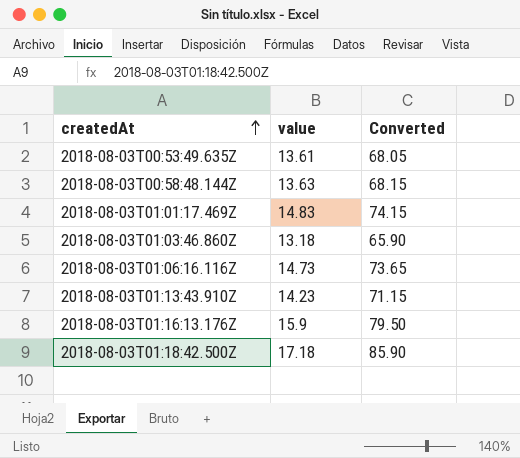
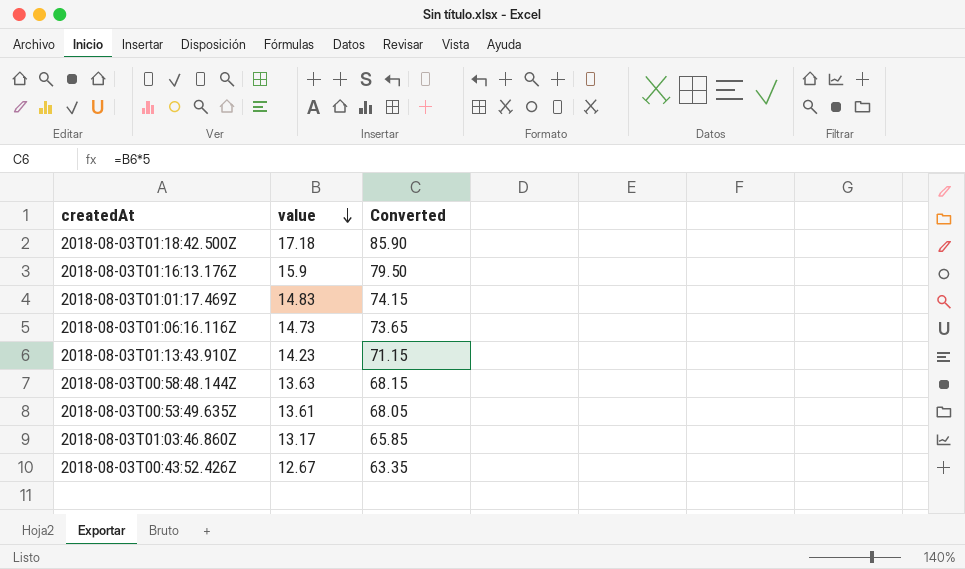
row order: createdAt ascending -> value descending
2018-08-03T01:03:46.860Z | value: 13.18 -> 13.17
2018-08-03T01:03:46.860Z | Converted: 65.90 -> 65.85
row 2018-08-03T00:43:52.426Z: none -> 12.67 | 63.35

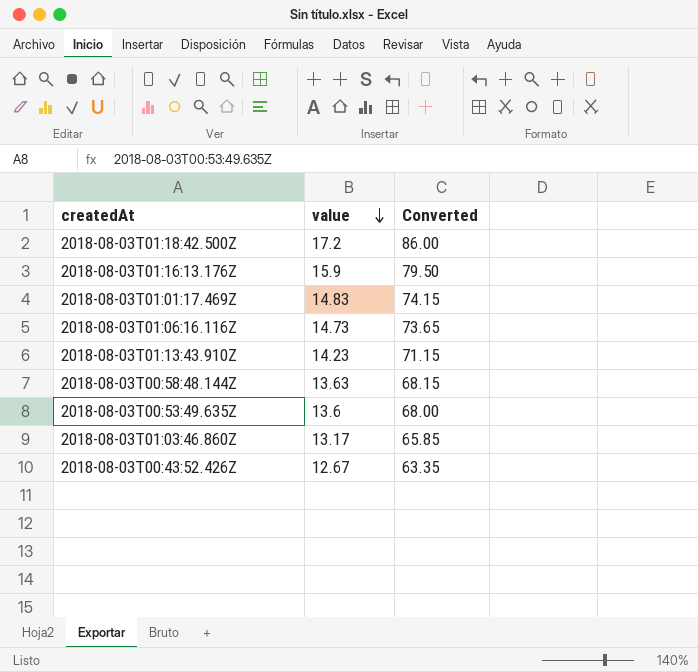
2018-08-03T01:18:42.500Z | value: 17.18 -> 17.2
2018-08-03T01:18:42.500Z | Converted: 85.90 -> 86.00
2018-08-03T00:53:49.635Z | value: 13.61 -> 13.6
2018-08-03T00:53:49.635Z | Converted: 68.05 -> 68.00

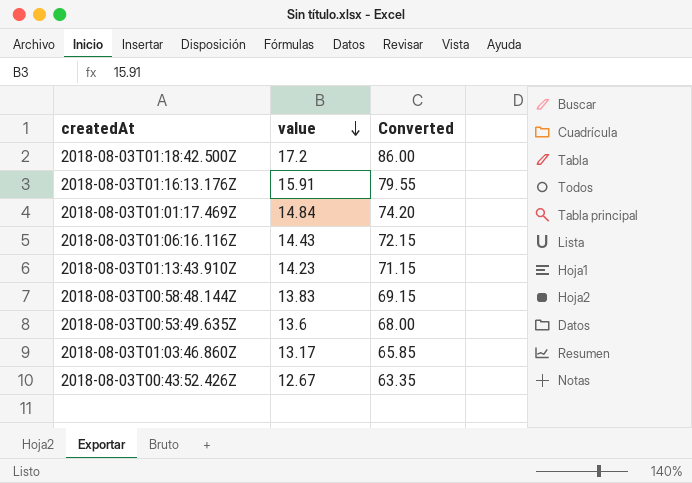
2018-08-03T01:16:13.176Z | value: 15.9 -> 15.91
2018-08-03T01:16:13.176Z | Converted: 79.50 -> 79.55
2018-08-03T01:01:17.469Z | value: 14.83 -> 14.84
2018-08-03T01:01:17.469Z | Converted: 74.15 -> 74.20
2018-08-03T01:06:16.116Z | value: 14.73 -> 14.43
2018-08-03T01:06:16.116Z | Converted: 73.65 -> 72.15
2018-08-03T00:58:48.144Z | value: 13.63 -> 13.83
2018-08-03T00:58:48.144Z | Converted: 68.15 -> 69.15

